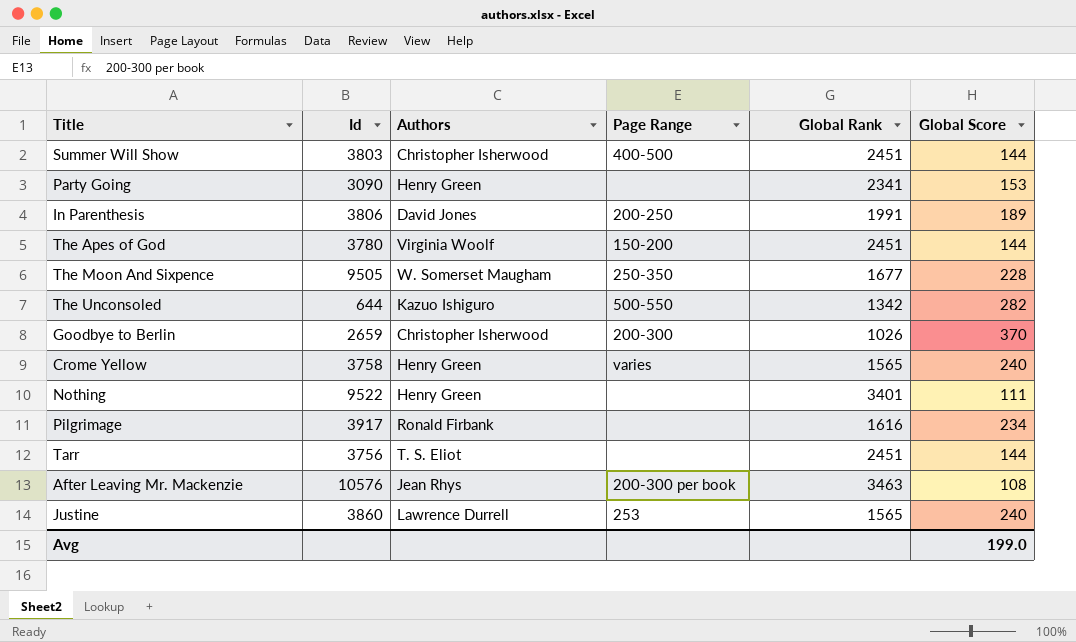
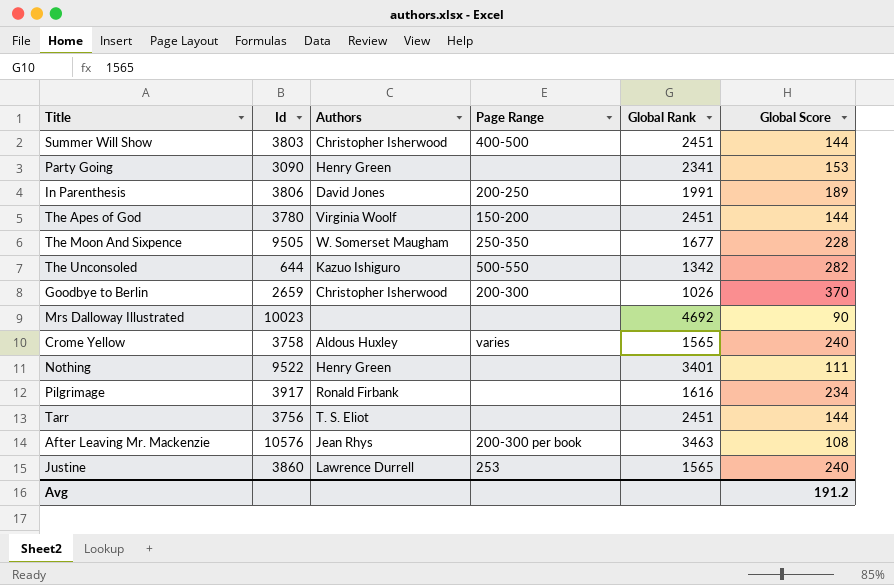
row Mrs Dalloway Illustrated: none -> 10023 | none | none | 4692 | 90
Crome Yellow | Authors: Henry Green -> Aldous Huxley
Avg | Global Score: 199.0 -> 191.2

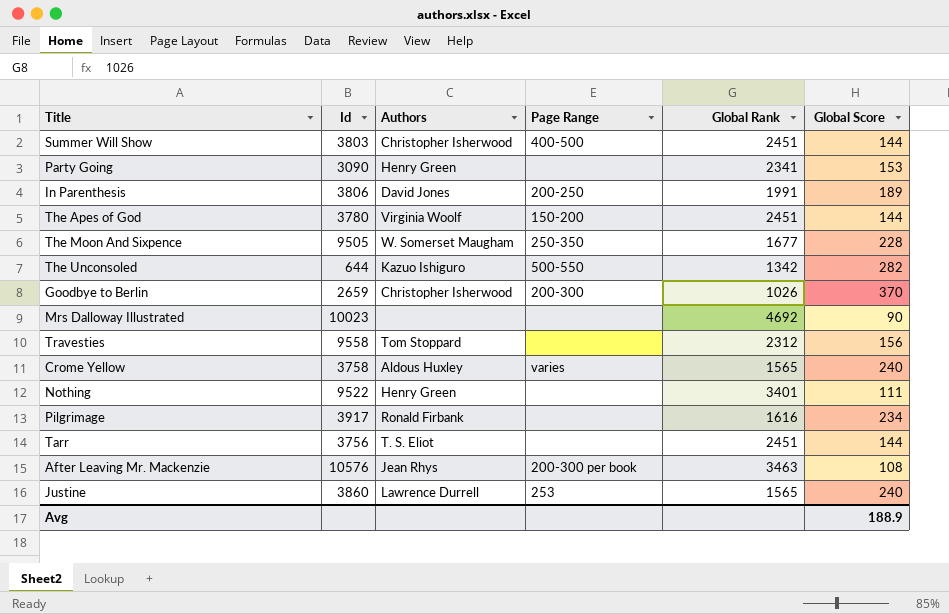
row Travesties: none -> 9558 | Tom Stoppard | none | 2312 | 156
Avg | Global Score: 191.2 -> 188.9

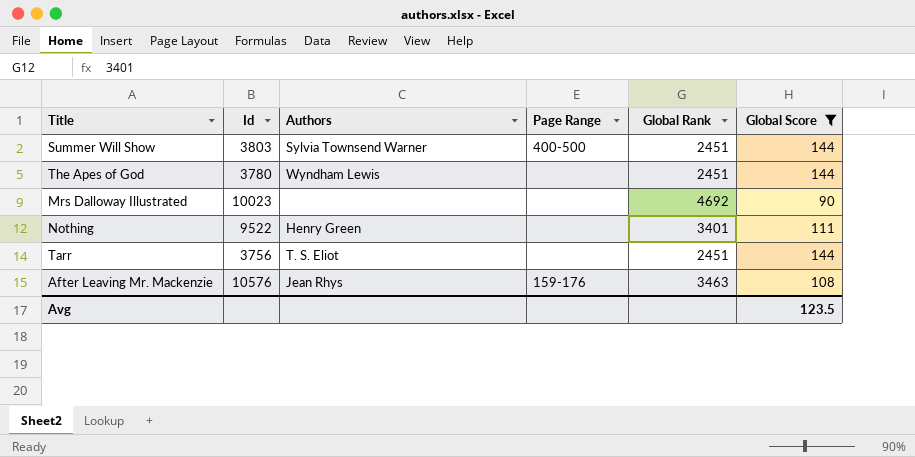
filter: none -> Global Score <= 144
Summer Will Show | Authors: Christopher Isherwood -> Sylvia Townsend Warner
The Apes of God | Authors: Virginia Woolf -> Wyndham Lewis
The Apes of God | Page Range: 150-200 -> none
After Leaving Mr. Mackenzie | Page Range: 200-300 per book -> 159-176
Avg | Global Score: 188.9 -> 123.5

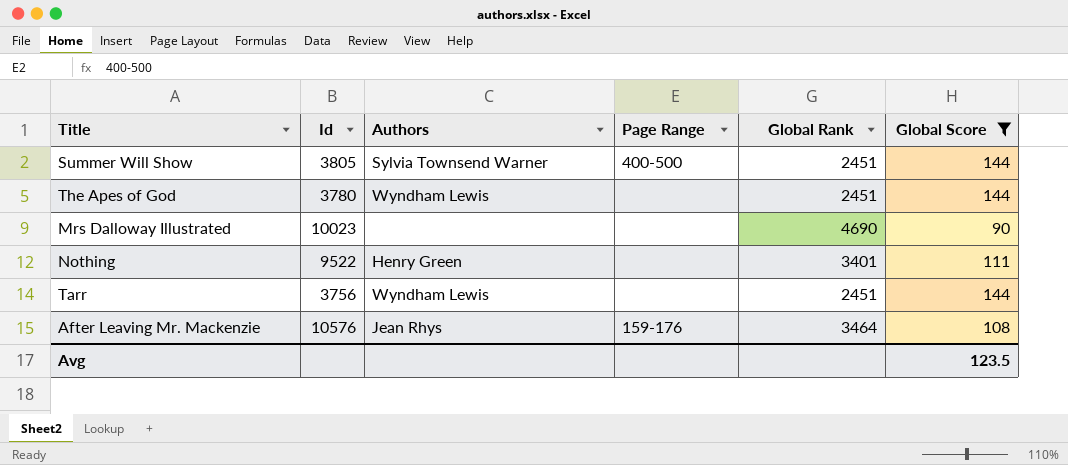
Summer Will Show | Id: 3803 -> 3805
Mrs Dalloway Illustrated | Global Rank: 4692 -> 4690
Tarr | Authors: T. S. Eliot -> Wyndham Lewis
After Leaving Mr. Mackenzie | Global Rank: 3463 -> 3464

